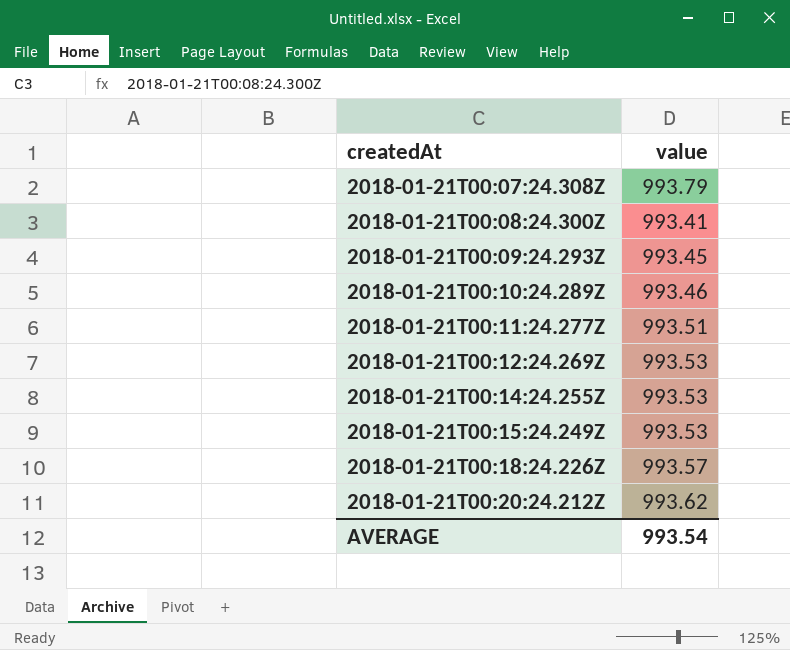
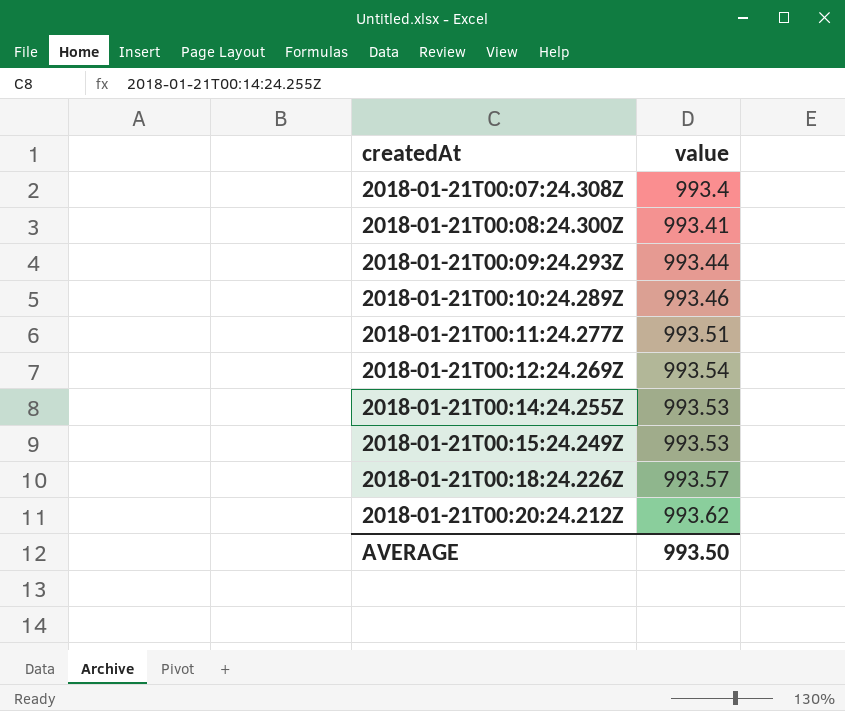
2018-01-21T00:07:24.308Z | value: 993.79 -> 993.4
2018-01-21T00:09:24.293Z | value: 993.45 -> 993.44
2018-01-21T00:12:24.269Z | value: 993.53 -> 993.54
AVERAGE | value: 993.54 -> 993.50

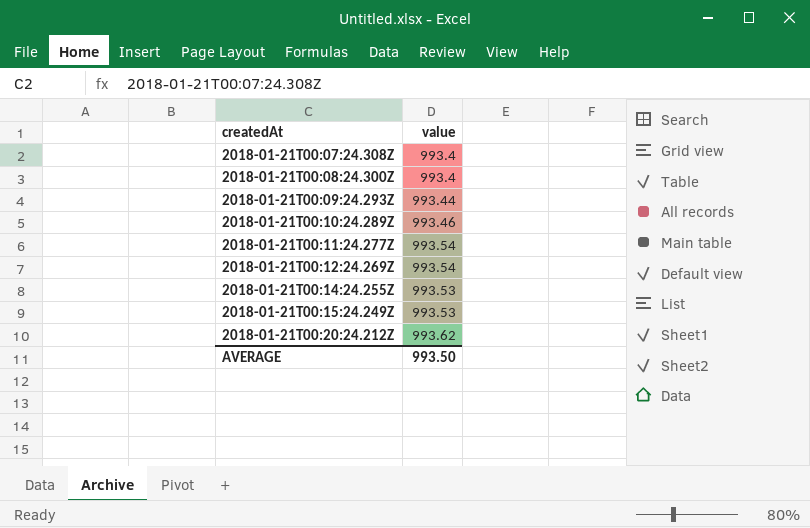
row 2018-01-21T00:18:24.226Z: 993.57 -> none
2018-01-21T00:08:24.300Z | value: 993.41 -> 993.4
2018-01-21T00:11:24.277Z | value: 993.51 -> 993.54

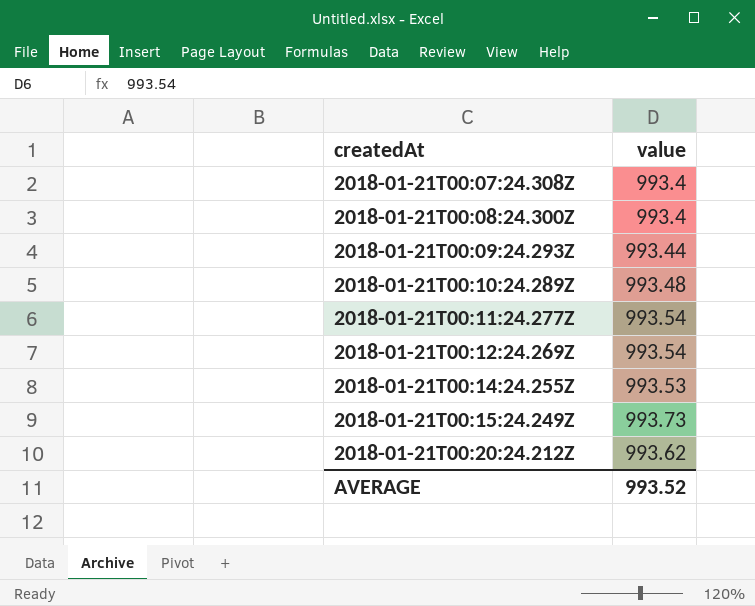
2018-01-21T00:10:24.289Z | value: 993.46 -> 993.48
2018-01-21T00:15:24.249Z | value: 993.53 -> 993.73
AVERAGE | value: 993.50 -> 993.52

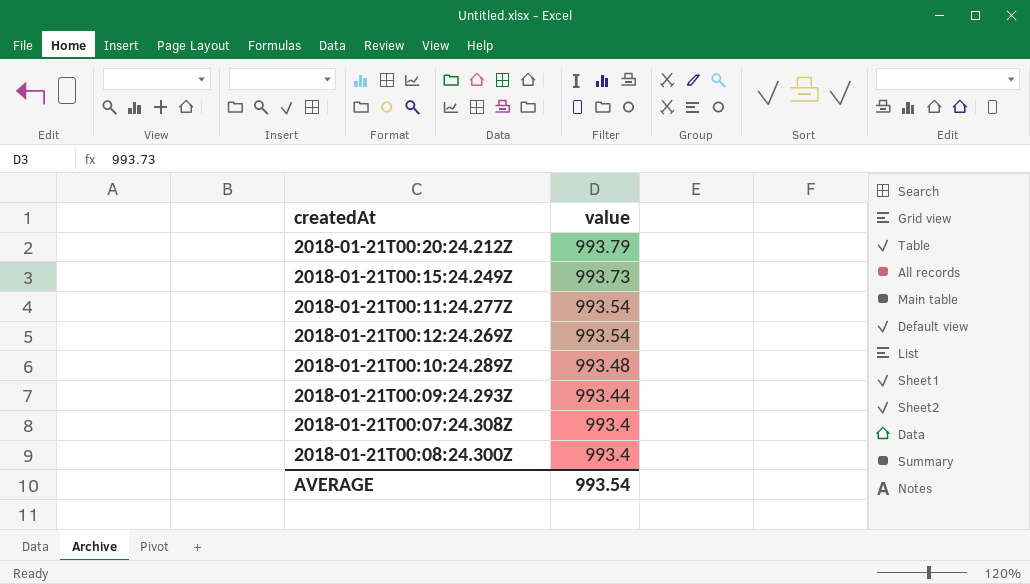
row order: createdAt ascending -> value descending
row 2018-01-21T00:14:24.255Z: 993.53 -> none
2018-01-21T00:20:24.212Z | value: 993.62 -> 993.79
AVERAGE | value: 993.52 -> 993.54

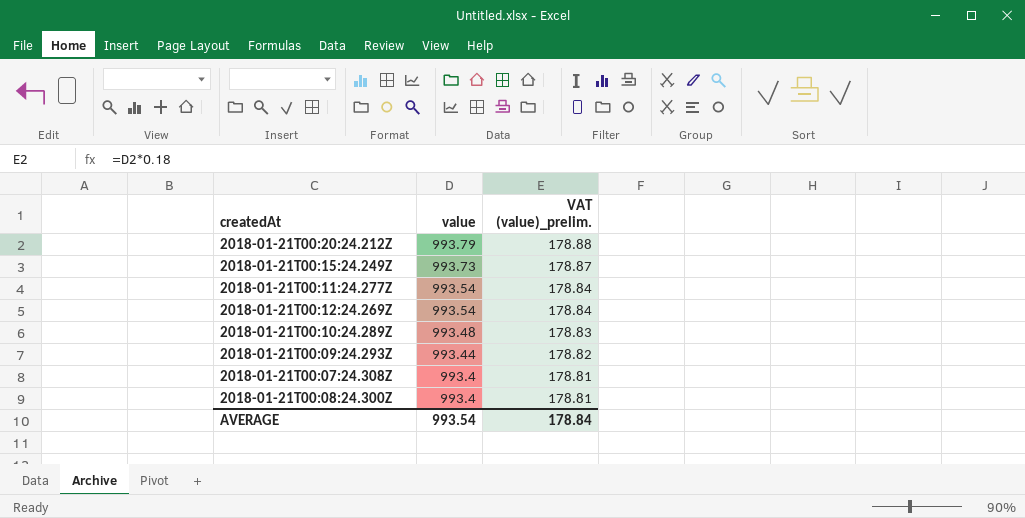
column VAT (value)_prelim. | formula: none -> [value] * 0.18

